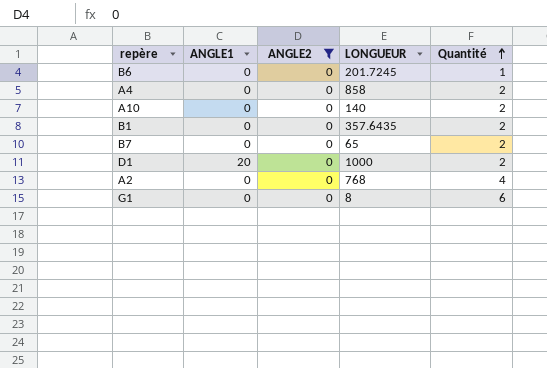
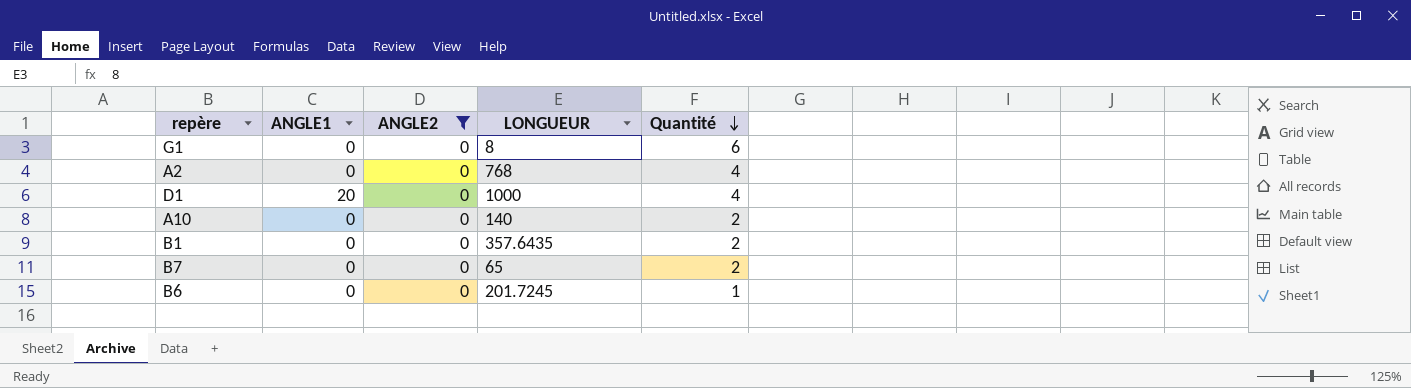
row order: Quantité ascending -> Quantité descending
row A4: 0 | 0 | 858 | 2 -> none
D1 | Quantité: 2 -> 4

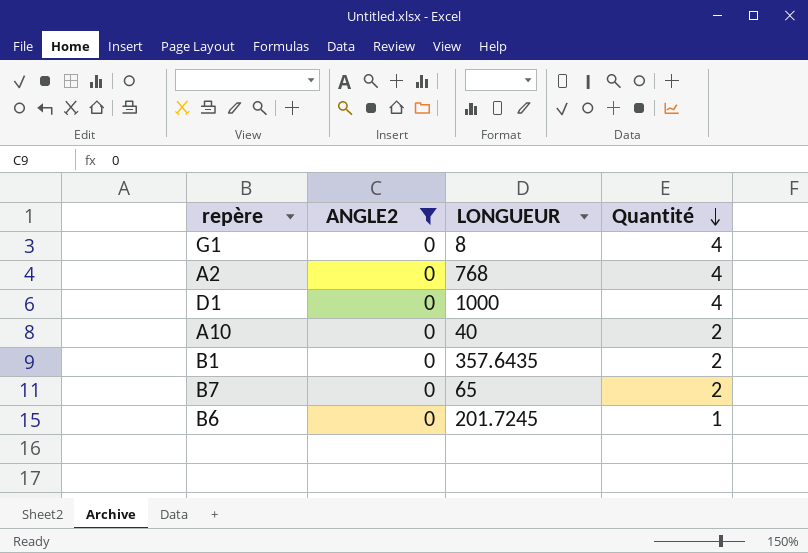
column ANGLE1 | position: 2 -> none
G1 | Quantité: 6 -> 4
A10 | LONGUEUR: 140 -> 40

